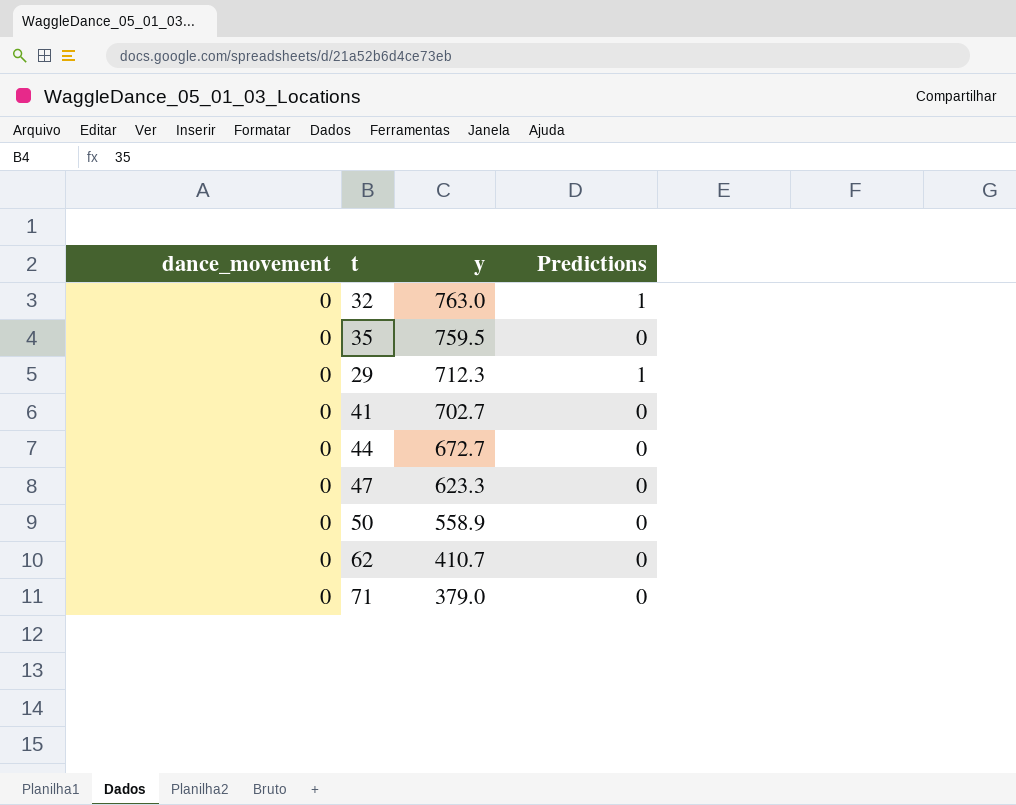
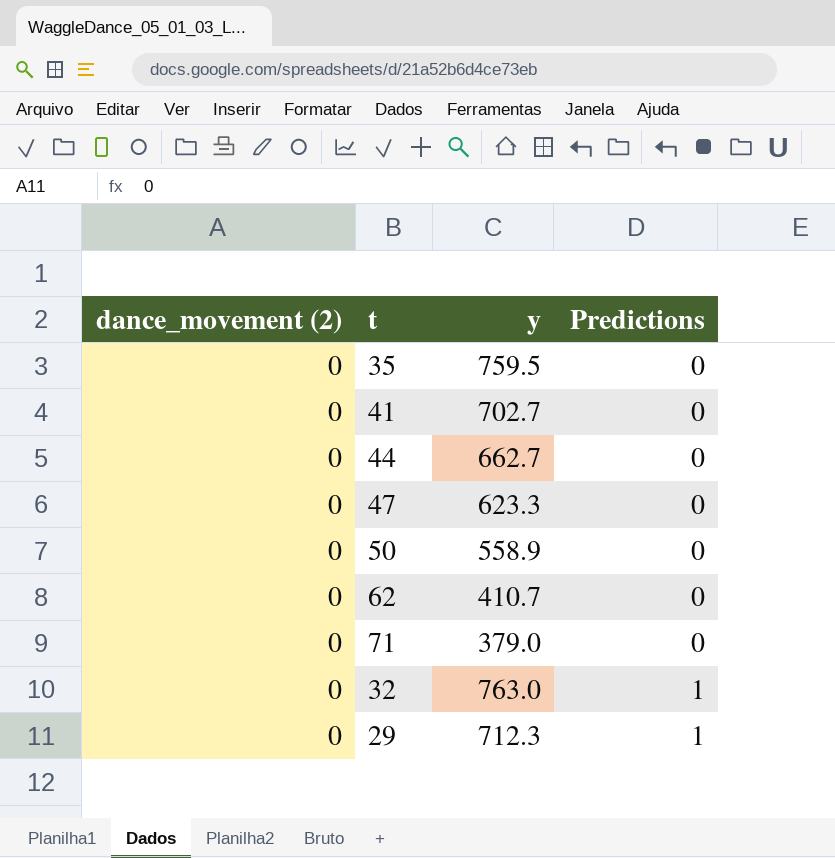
row order: y descending -> Predictions ascending
column name: dance_movement -> dance_movement (2)
44 | y: 672.7 -> 662.7

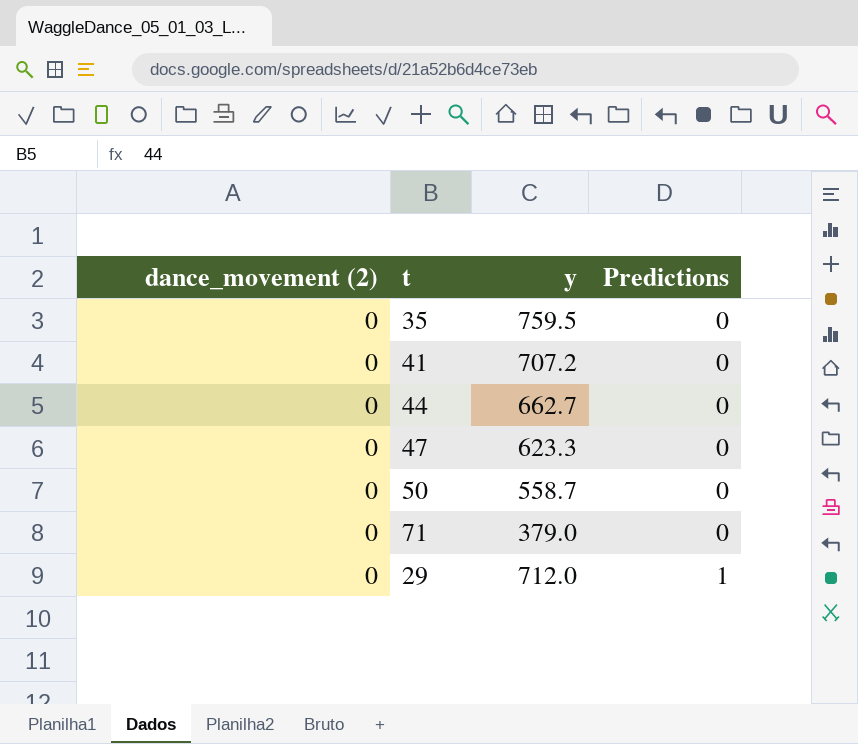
row 62: 0 | 410.7 | 0 -> none
row 32: 0 | 763.0 | 1 -> none
41 | y: 702.7 -> 707.2
50 | y: 558.9 -> 558.7
29 | y: 712.3 -> 712.0

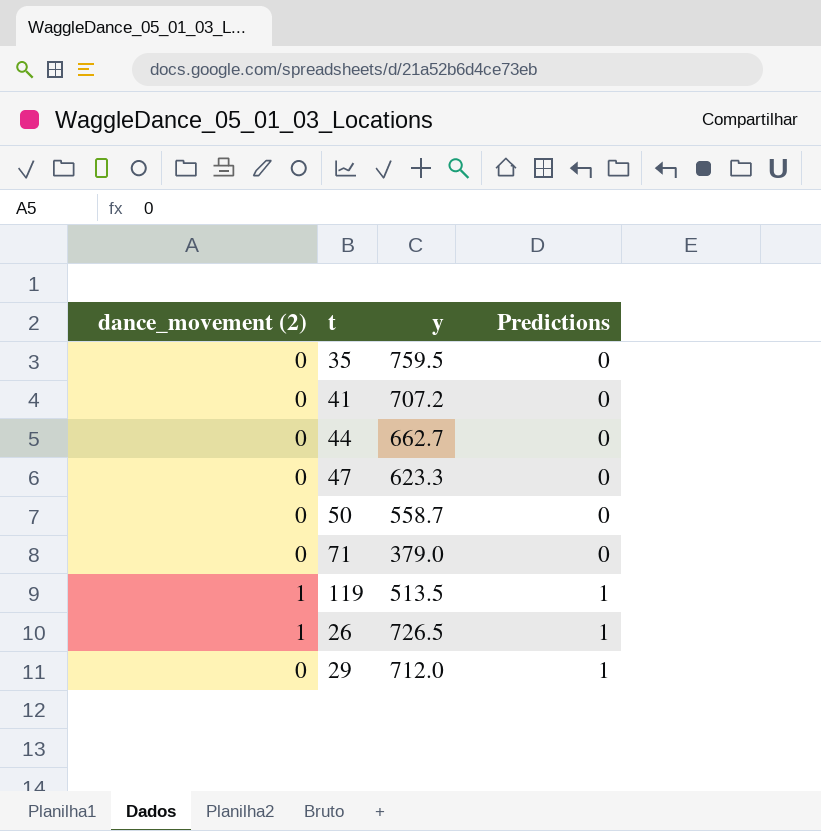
row 119: none -> 1 | 513.5 | 1
row 26: none -> 1 | 726.5 | 1

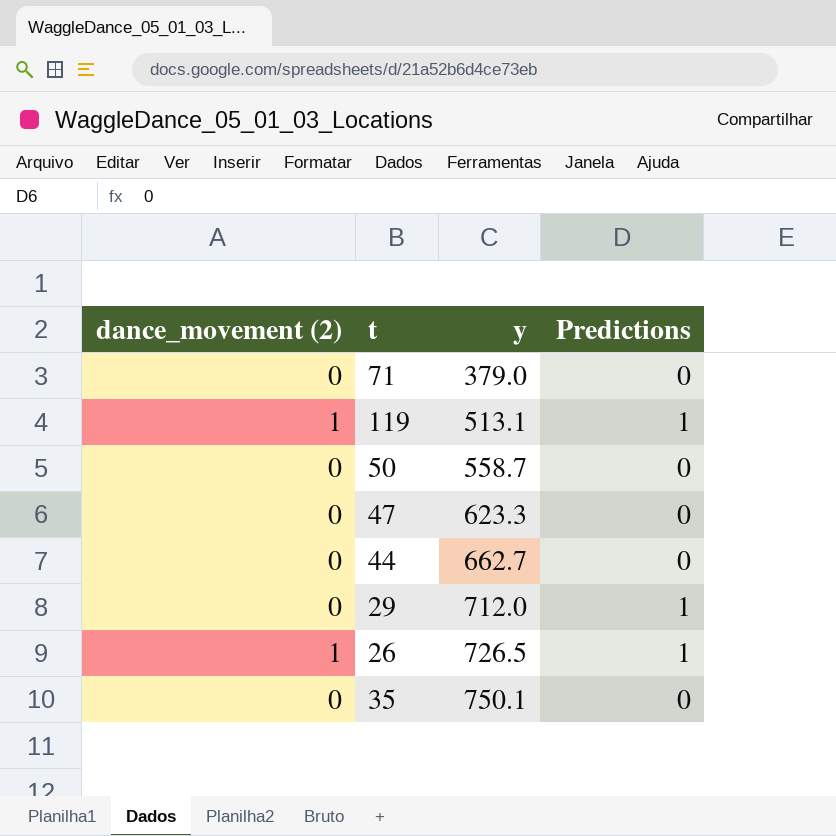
row order: Predictions ascending -> y ascending
row 41: 0 | 707.2 | 0 -> none
119 | y: 513.5 -> 513.1
35 | y: 759.5 -> 750.1

